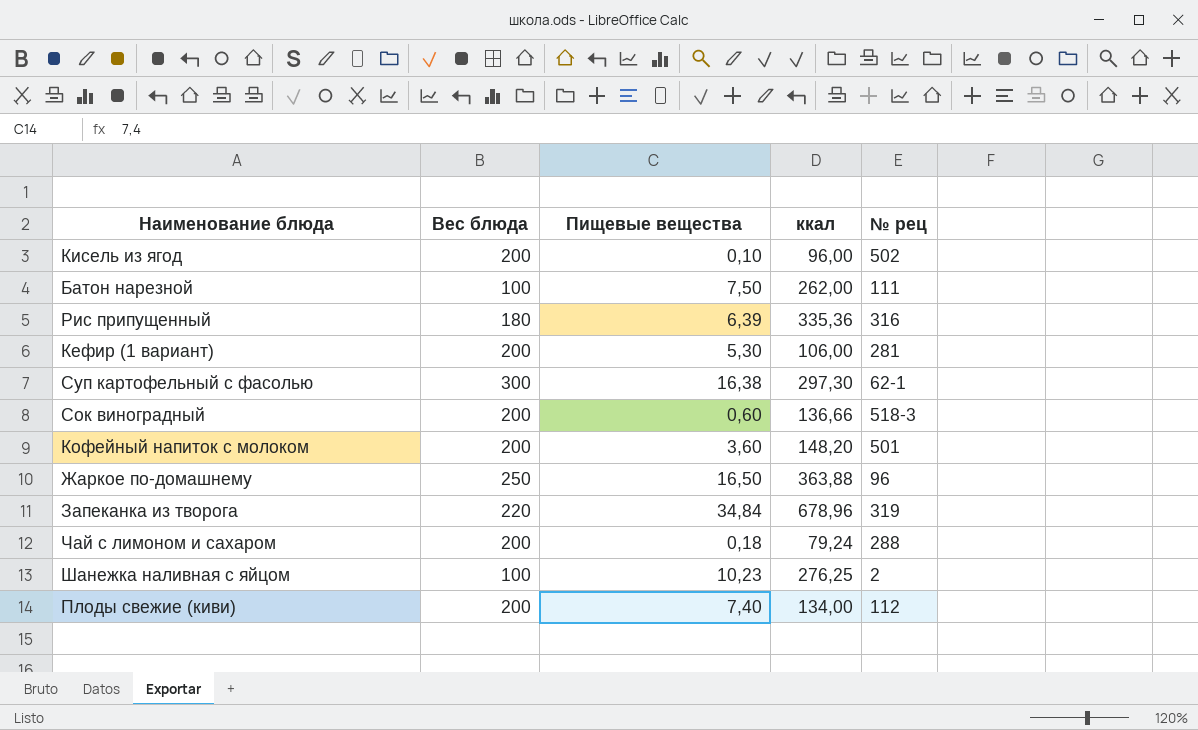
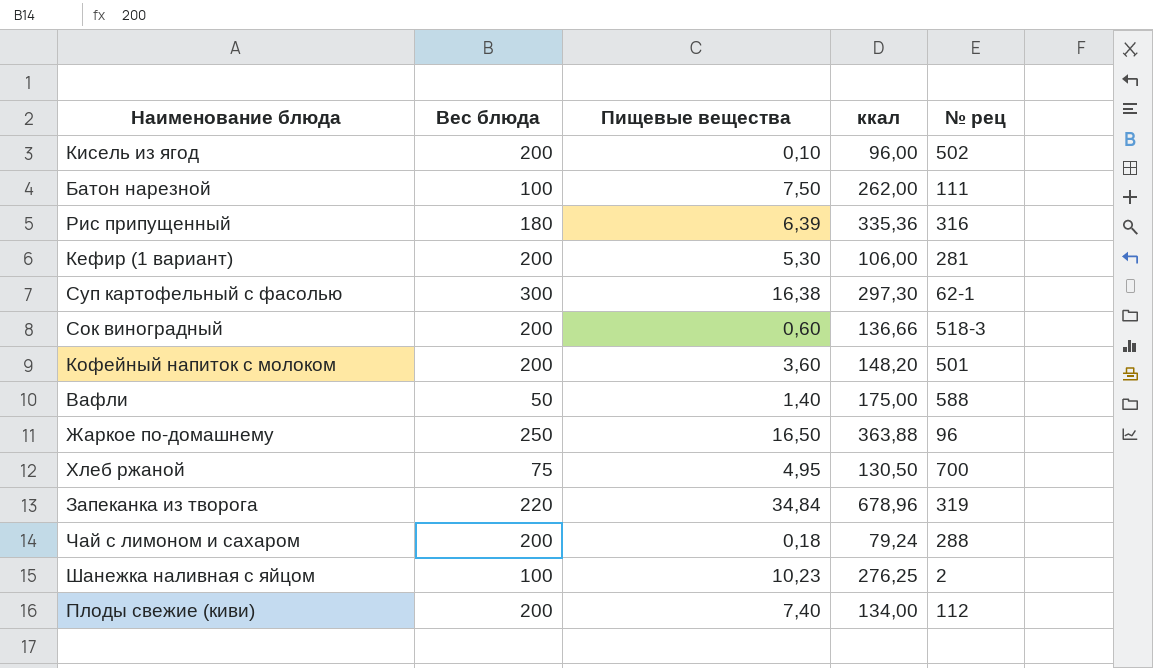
row Вафли: none -> 50 | 1,40 | 175,00 | 588
row Хлеб ржаной: none -> 75 | 4,95 | 130,50 | 700

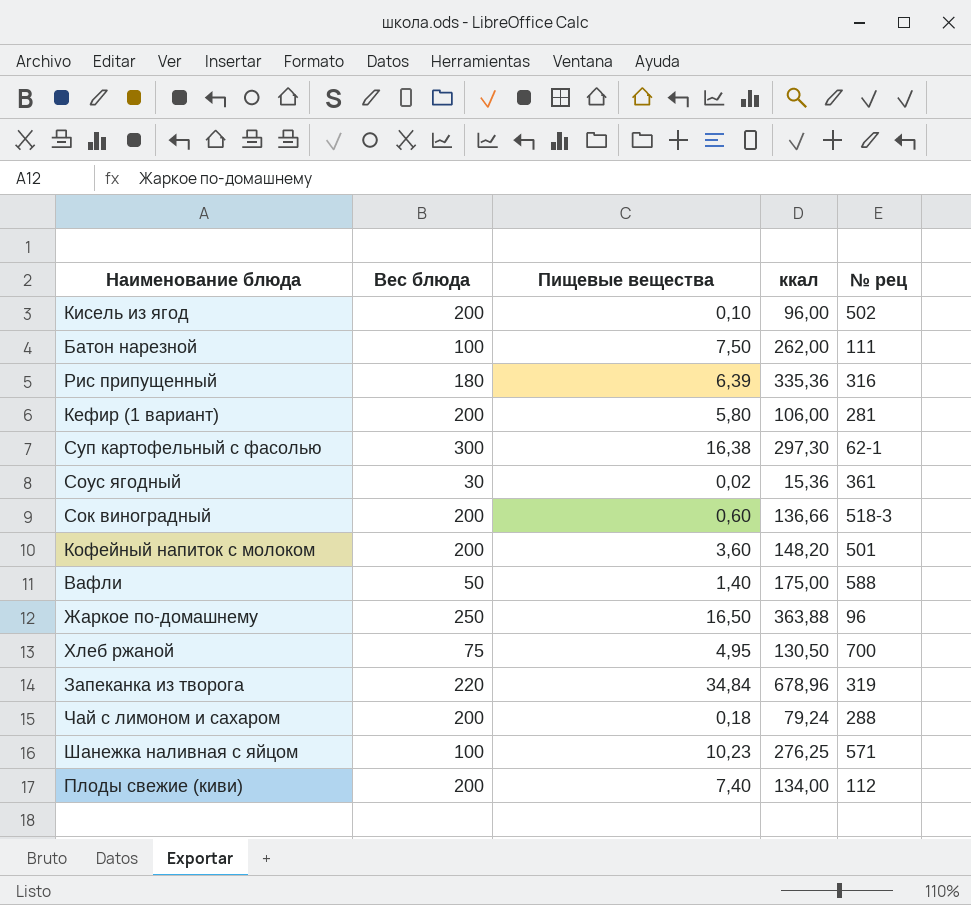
Кефир (1 вариант) | Пищевые вещества: 5,30 -> 5,80
row Соус ягодный: none -> 30 | 0,02 | 15,36 | 361
Шанежка наливная с яйцом | № рец: 2 -> 571

